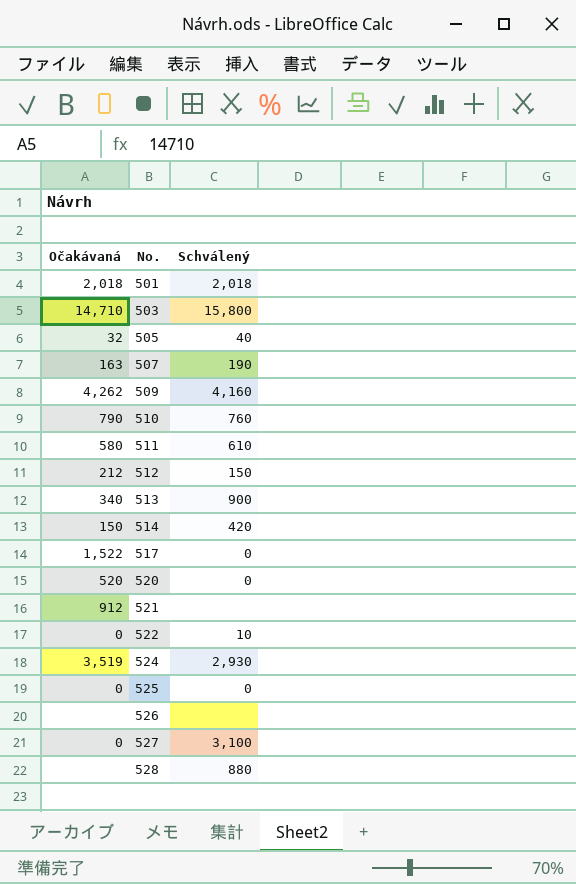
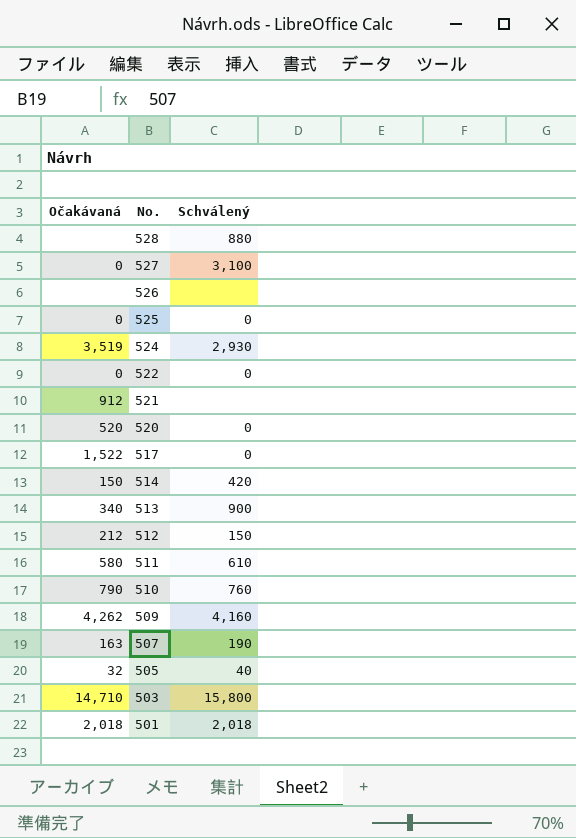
row order: No. ascending -> No. descending
522 | Schválený: 10 -> 0

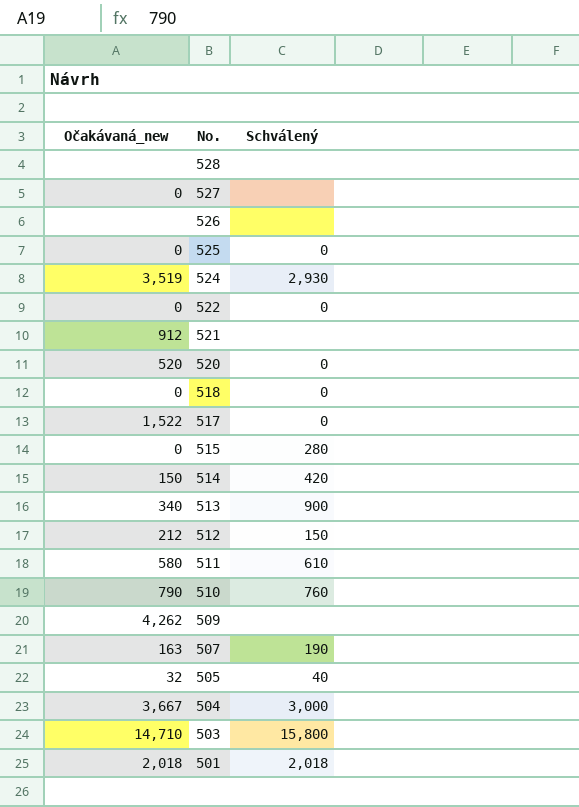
column name: Očakávaná -> Očakávaná_new
528 | Schválený: 880 -> none
527 | Schválený: 3,100 -> none
row 518: none -> 0 | 0
row 515: none -> 0 | 280
509 | Schválený: 4,160 -> none
row 504: none -> 3,667 | 3,000

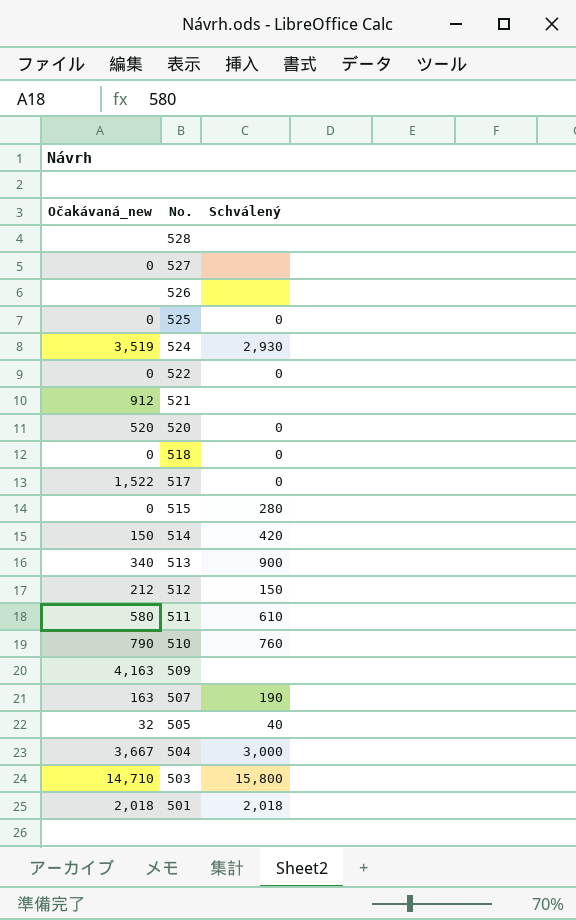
509 | Očakávaná_new: 4,262 -> 4,163

